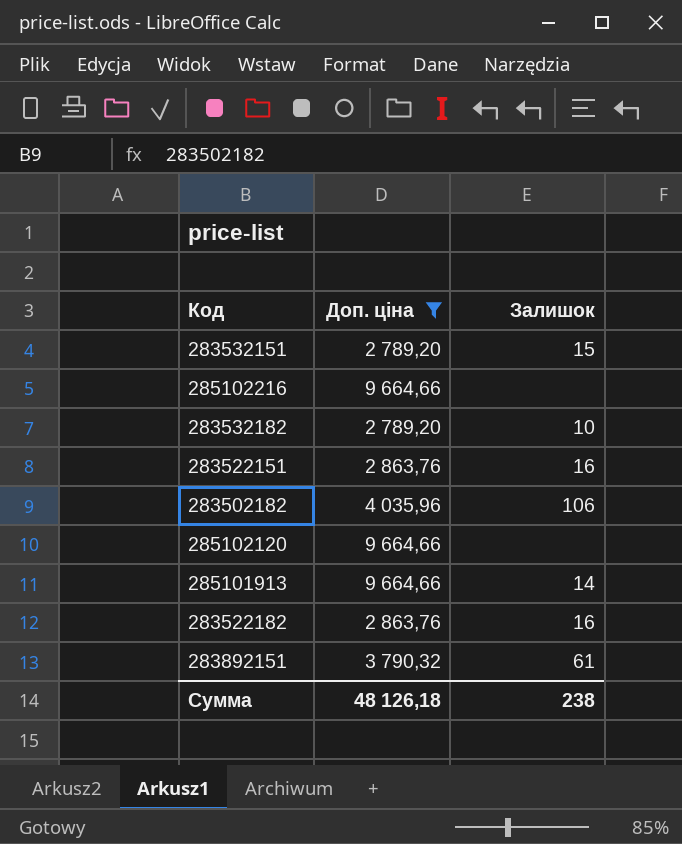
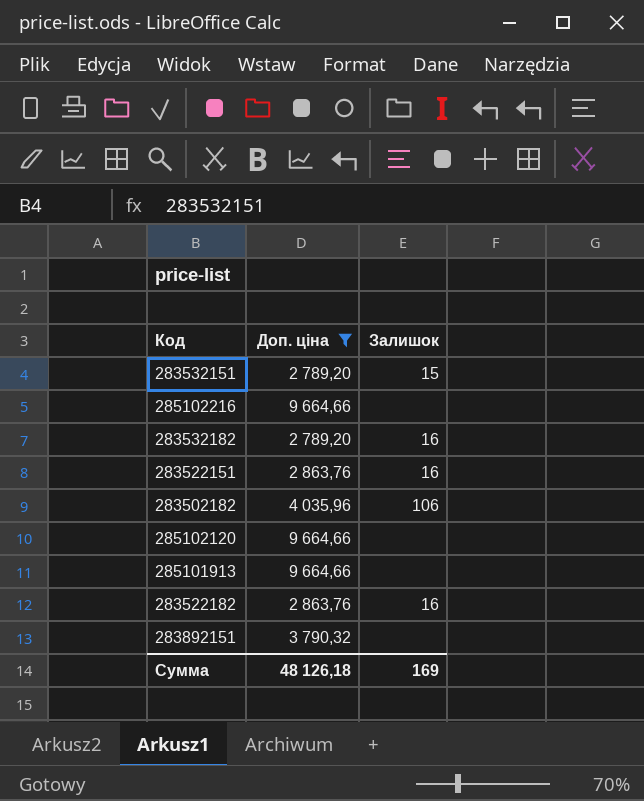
283532182 | Залишок: 10 -> 16
285101913 | Залишок: 14 -> none
283892151 | Залишок: 61 -> none
Сумма | Залишок: 238 -> 169

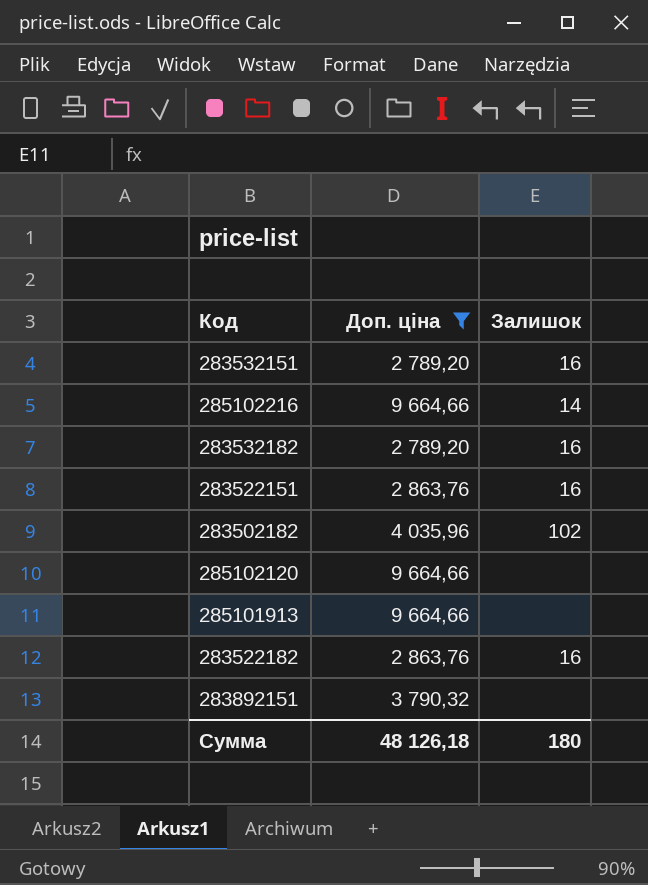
283532151 | Залишок: 15 -> 16
285102216 | Залишок: none -> 14
283502182 | Залишок: 106 -> 102
Сумма | Залишок: 169 -> 180

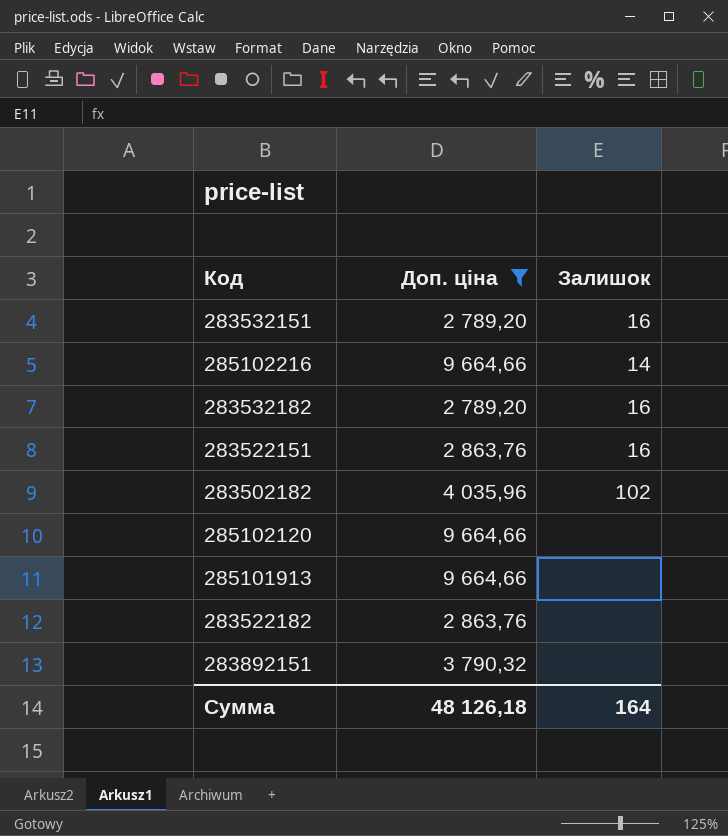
283522182 | Залишок: 16 -> none
Сумма | Залишок: 180 -> 164

